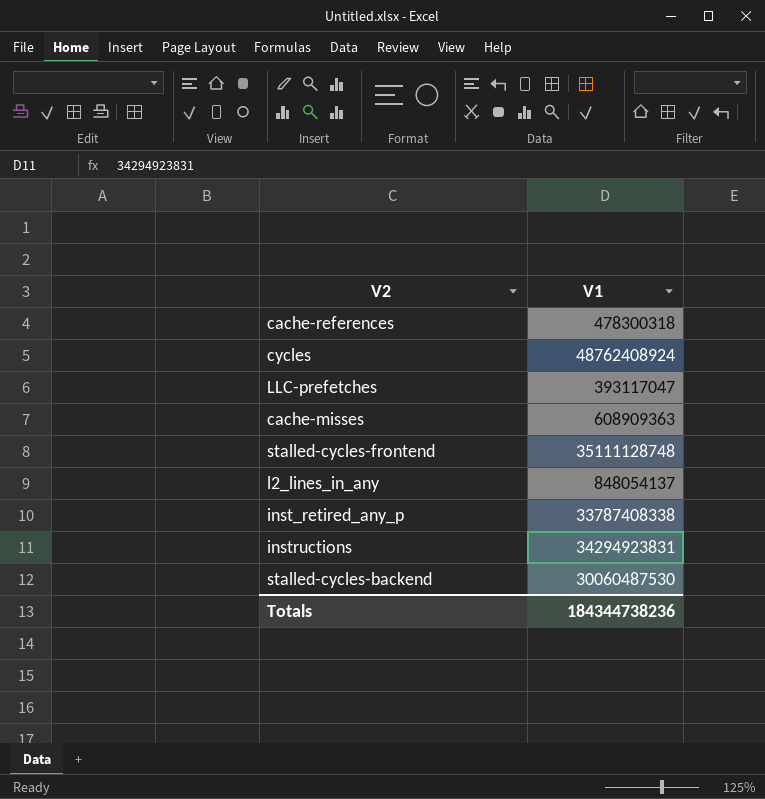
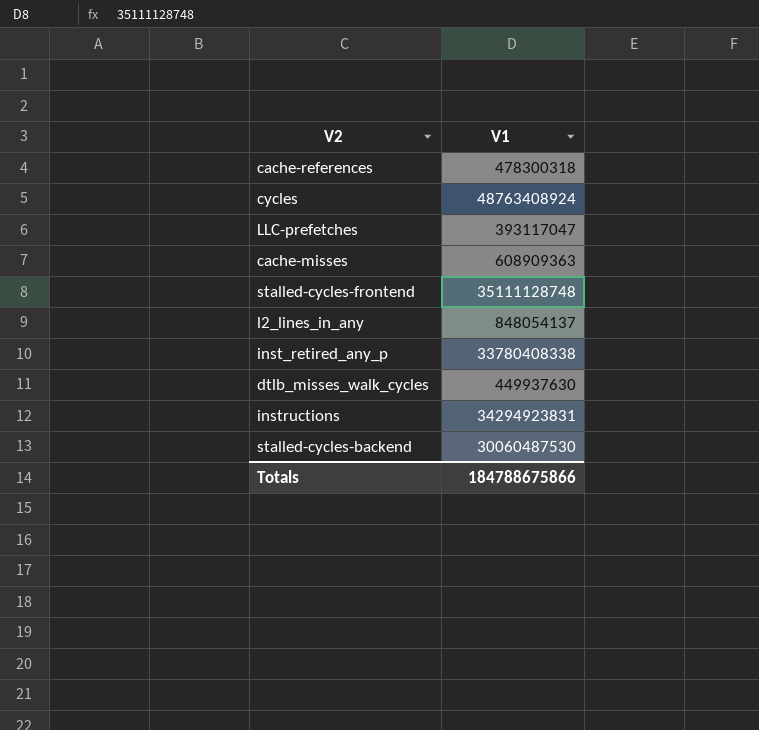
cycles | V1: 48762408924 -> 48763408924
inst_retired_any_p | V1: 33787408338 -> 33780408338
row dtlb_misses_walk_cycles: none -> 449937630
Totals | V1: 184344738236 -> 184788675866

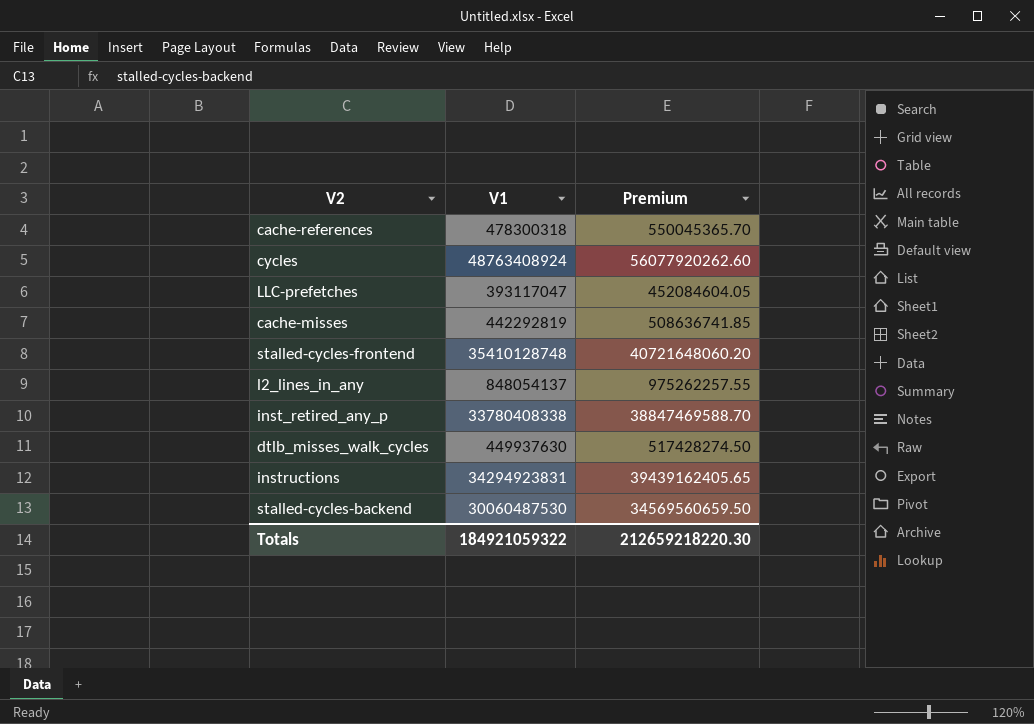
column Premium | formula: none -> [V1] * 1.15
cache-misses | V1: 608909363 -> 442292819
stalled-cycles-frontend | V1: 35111128748 -> 35410128748
Totals | V1: 184788675866 -> 184921059322

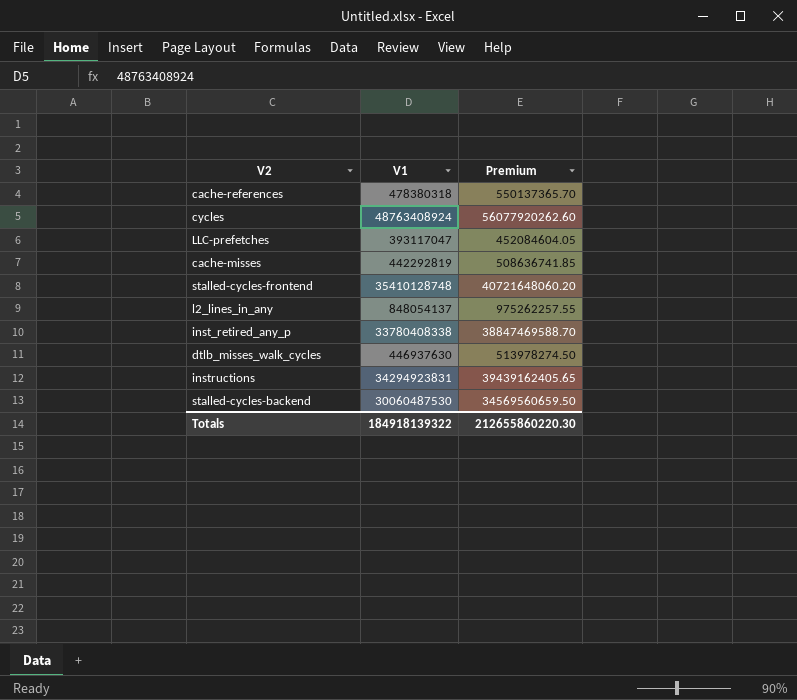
cache-references | V1: 478300318 -> 478380318
cache-references | Premium: 550045365.70 -> 550137365.70
dtlb_misses_walk_cycles | V1: 449937630 -> 446937630
dtlb_misses_walk_cycles | Premium: 517428274.50 -> 513978274.50
Totals | V1: 184921059322 -> 184918139322
Totals | Premium: 212659218220.30 -> 212655860220.30

